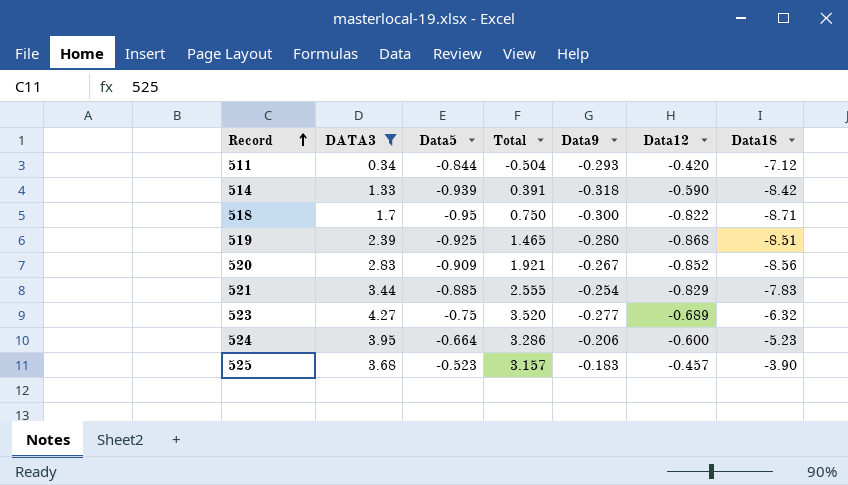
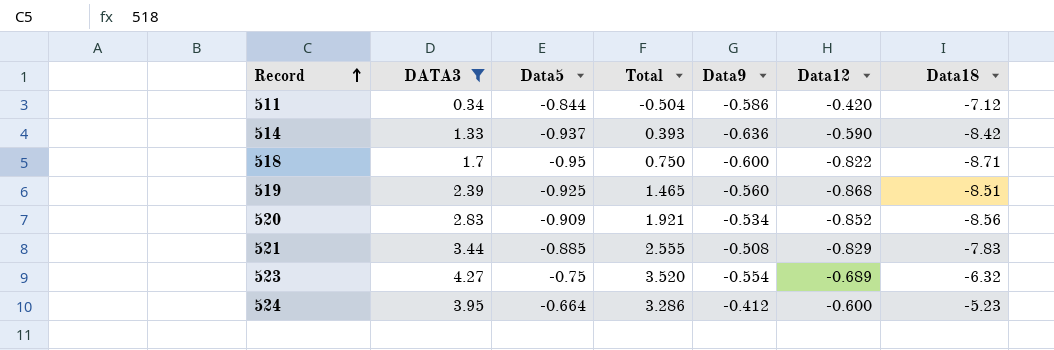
row 525: 3.68 | -0.523 | 3.157 | -0.183 | -0.457 | -3.90 -> none
511 | Data9: -0.293 -> -0.586
514 | Data5: -0.939 -> -0.937
514 | Total: 0.391 -> 0.393
514 | Data9: -0.318 -> -0.636
518 | Data9: -0.300 -> -0.600
519 | Data9: -0.280 -> -0.560
520 | Data9: -0.267 -> -0.534
521 | Data9: -0.254 -> -0.508
523 | Data9: -0.277 -> -0.554
524 | Data9: -0.206 -> -0.412

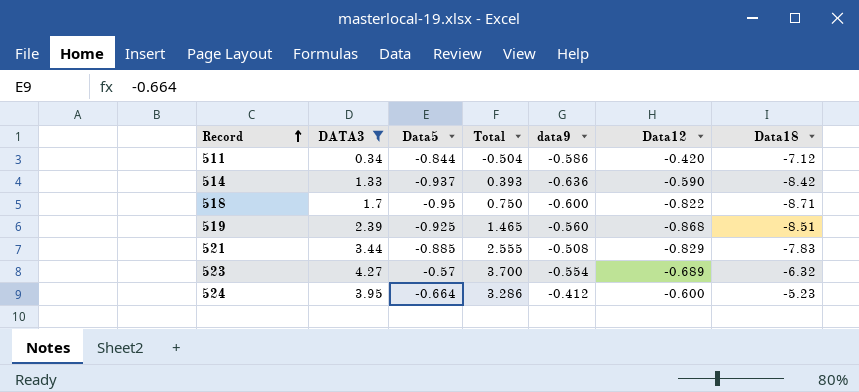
column name: Data9 -> data9
row 520: 2.83 | -0.909 | 1.921 | -0.534 | -0.852 | -8.56 -> none
523 | Data5: -0.75 -> -0.57
523 | Total: 3.520 -> 3.700

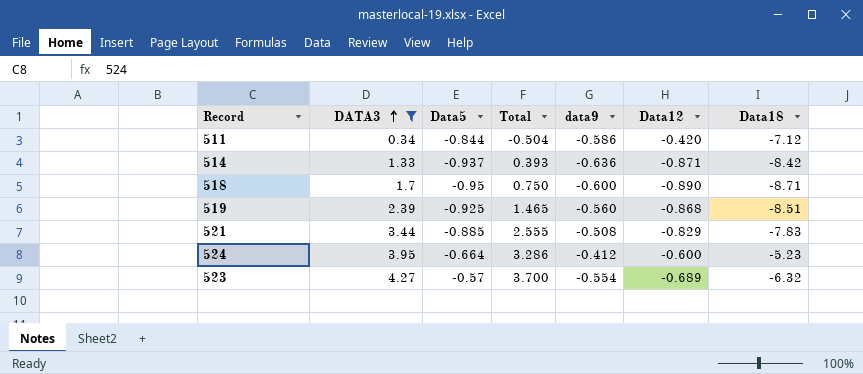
row order: Record ascending -> DATA3 ascending
514 | Data12: -0.590 -> -0.871
518 | Data12: -0.822 -> -0.890

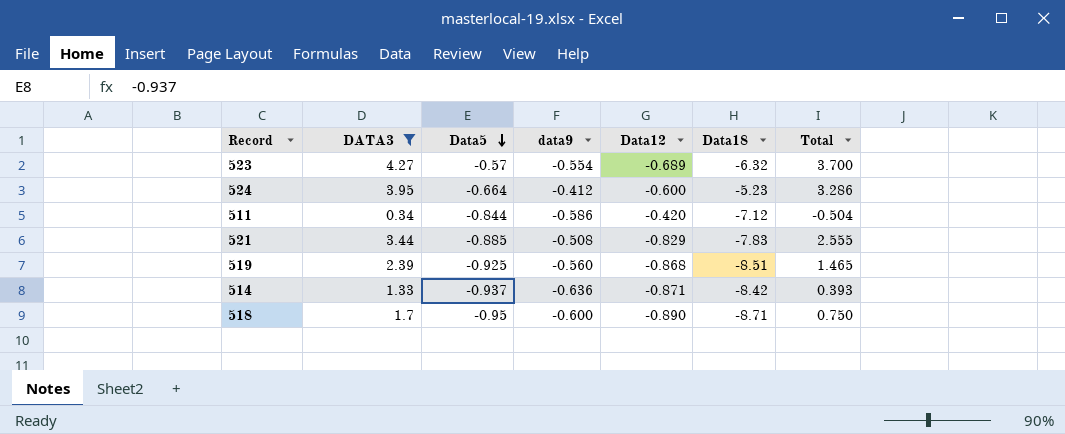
row order: DATA3 ascending -> Data5 descending
column Total | position: 4 -> 7

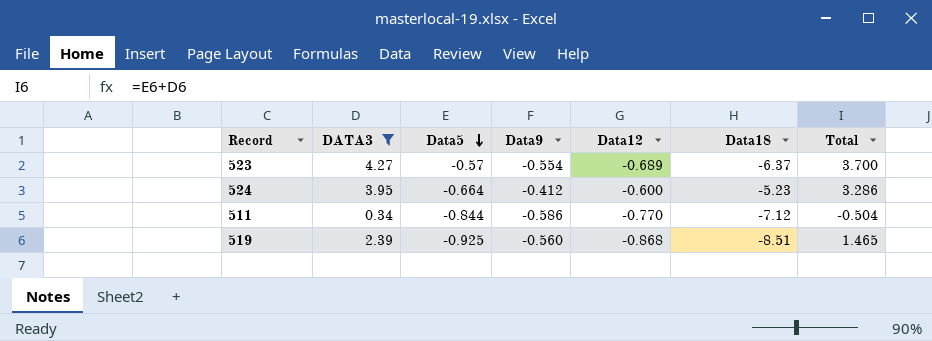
column name: data9 -> Data9
row 521: 3.44 | -0.885 | -0.508 | -0.829 | -7.83 | 2.555 -> none
row 514: 1.33 | -0.937 | -0.636 | -0.871 | -8.42 | 0.393 -> none
row 518: 1.7 | -0.95 | -0.600 | -0.890 | -8.71 | 0.750 -> none
523 | Data18: -6.32 -> -6.37
511 | Data12: -0.420 -> -0.770

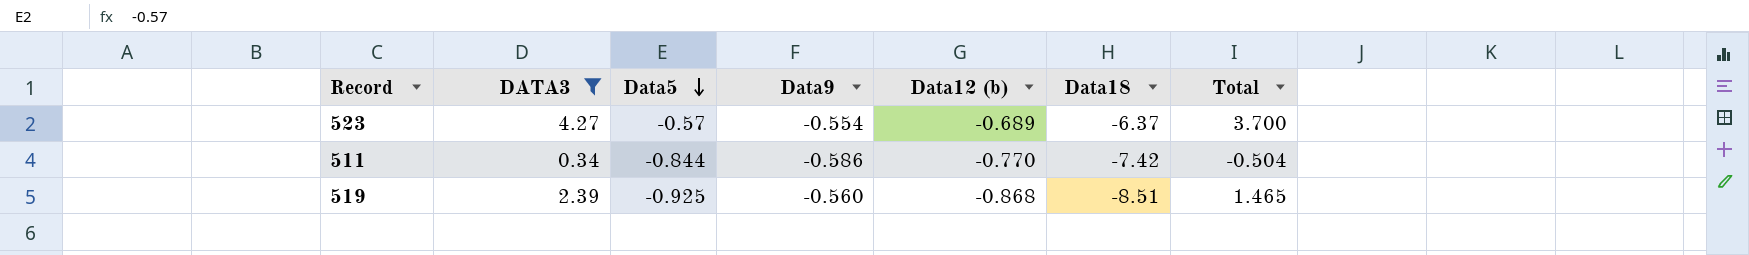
column name: Data12 -> Data12 (b)
row 524: 3.95 | -0.664 | -0.412 | -0.600 | -5.23 | 3.286 -> none
511 | Data18: -7.12 -> -7.42

